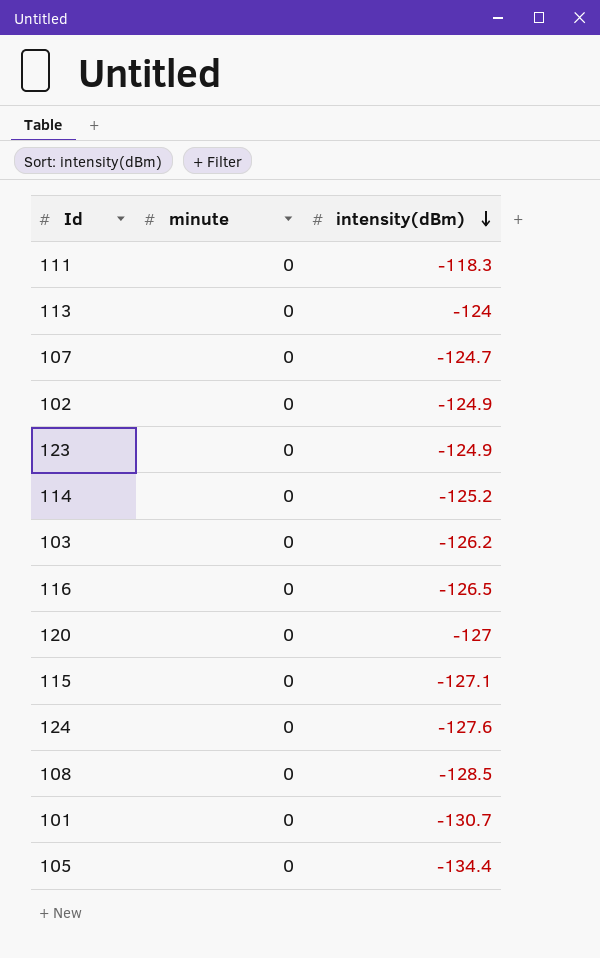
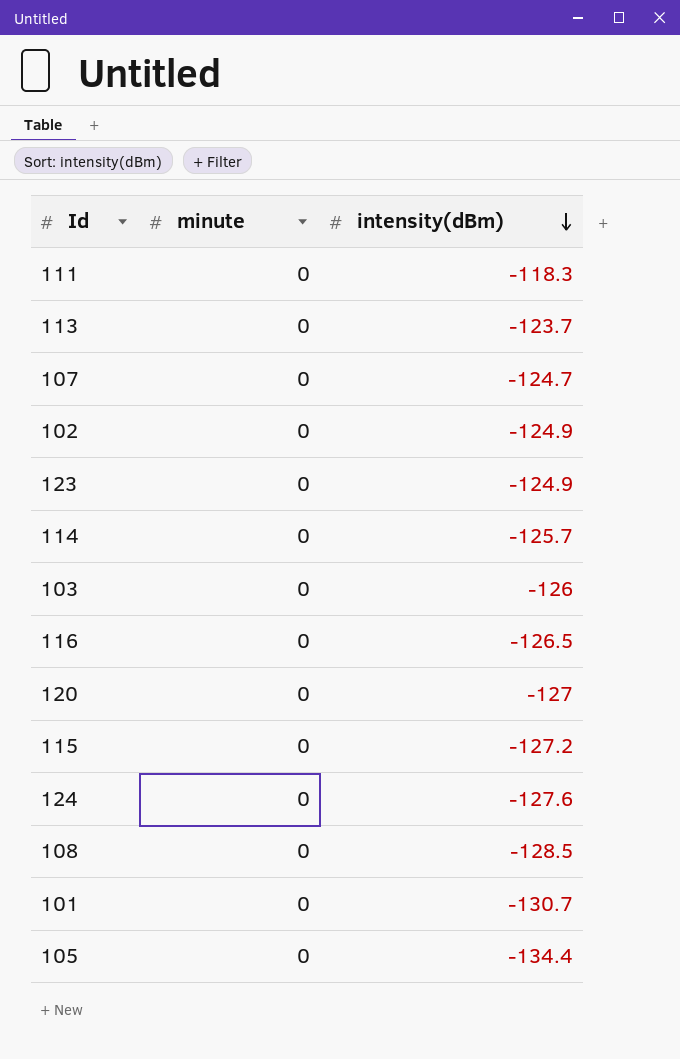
113 | intensity(dBm): -124 -> -123.7
114 | intensity(dBm): -125.2 -> -125.7
103 | intensity(dBm): -126.2 -> -126
115 | intensity(dBm): -127.1 -> -127.2

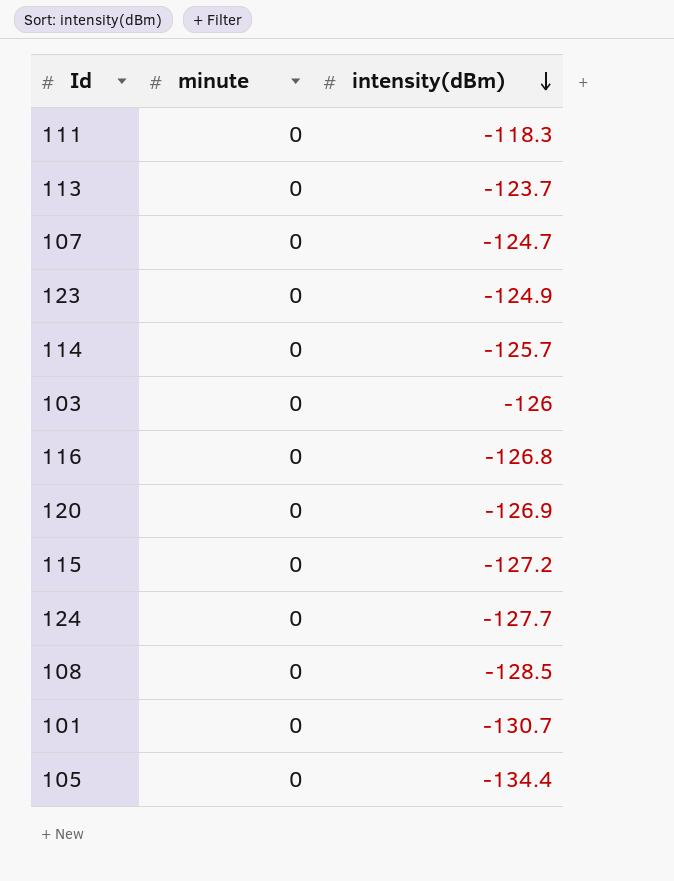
row 102: 0 | -124.9 -> none
116 | intensity(dBm): -126.5 -> -126.8
120 | intensity(dBm): -127 -> -126.9
124 | intensity(dBm): -127.6 -> -127.7

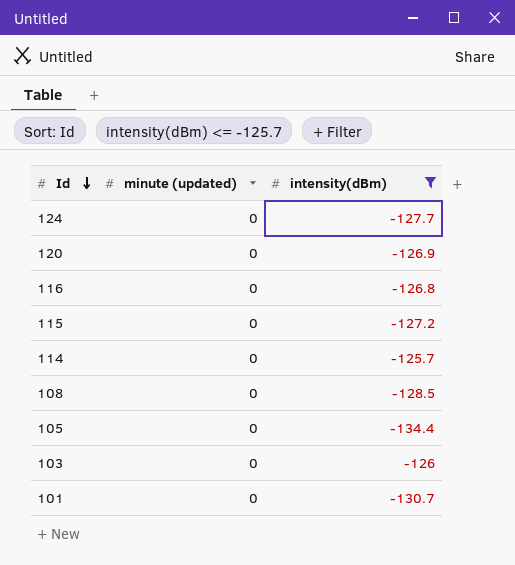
filter: none -> intensity(dBm) <= -125.7
row order: intensity(dBm) descending -> Id descending
column name: minute -> minute (updated)

